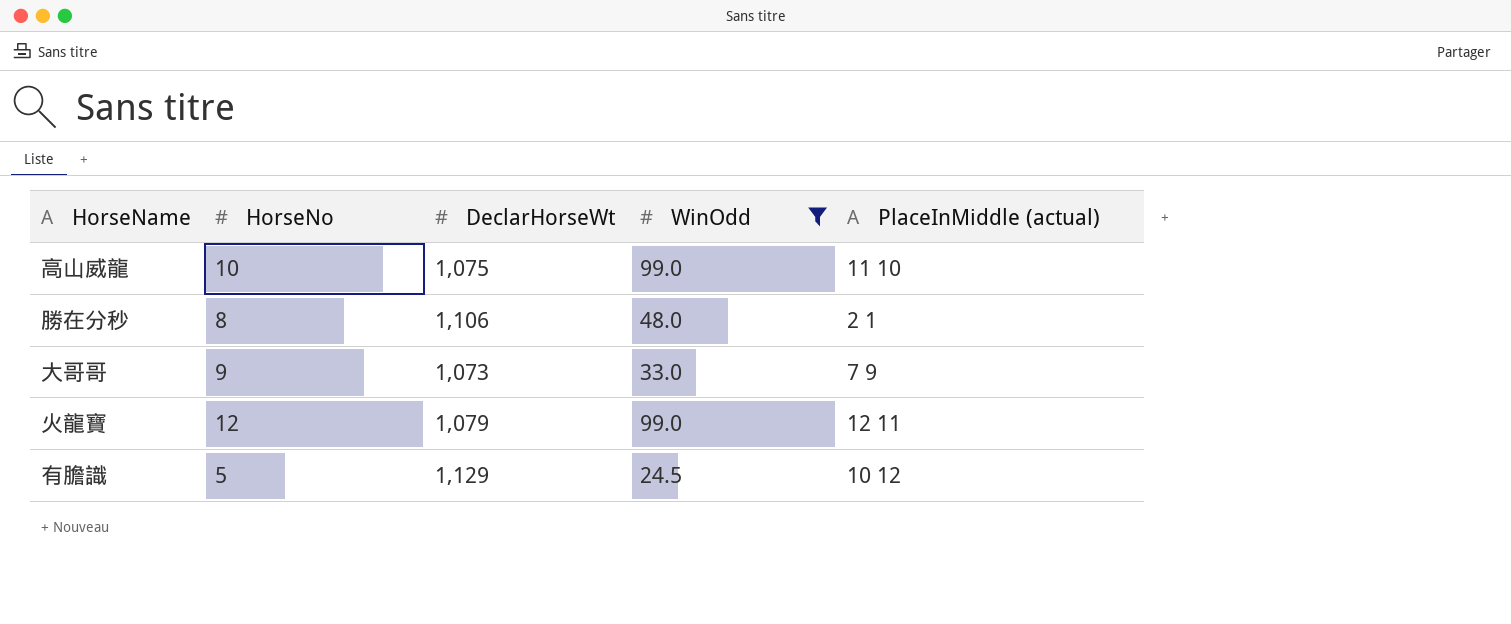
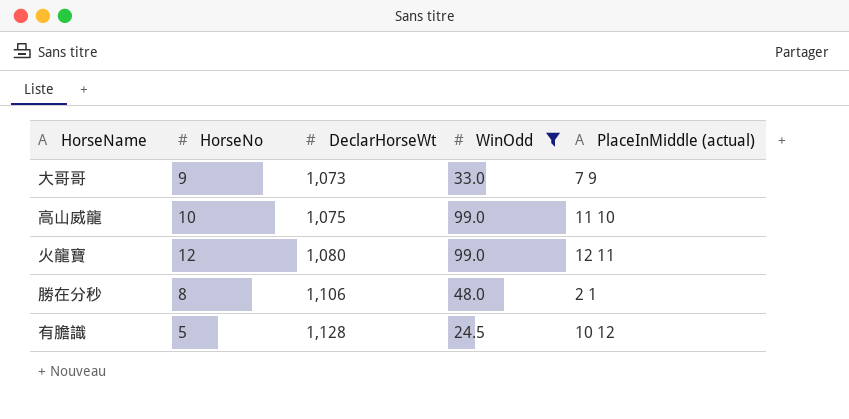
row order: none -> DeclarHorseWt ascending
火龍寶 | DeclarHorseWt: 1,079 -> 1,080
有膽識 | DeclarHorseWt: 1,129 -> 1,128

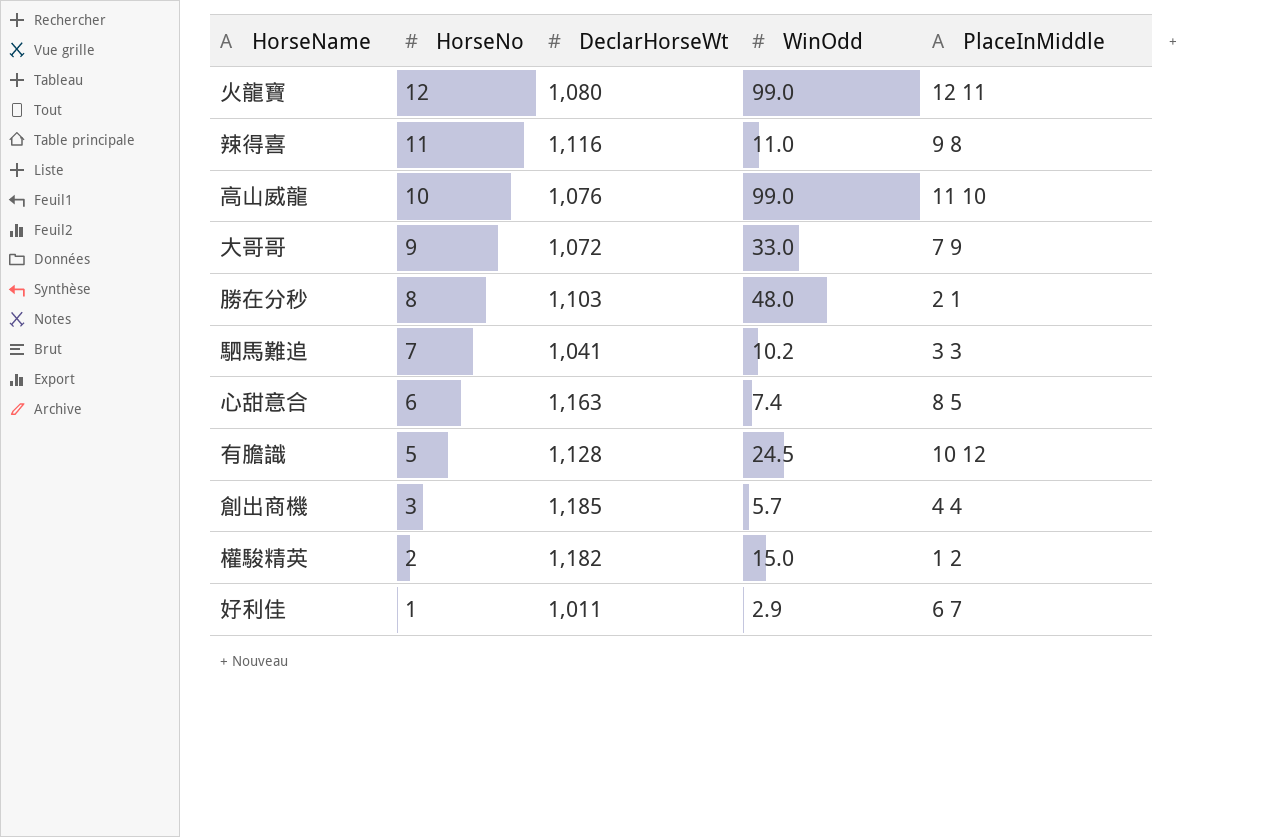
filter: WinOdd >= 24.5 -> none
row order: DeclarHorseWt ascending -> HorseNo descending
column name: PlaceInMiddle (actual) -> PlaceInMiddle
高山威龍 | DeclarHorseWt: 1,075 -> 1,076
大哥哥 | DeclarHorseWt: 1,073 -> 1,072
勝在分秒 | DeclarHorseWt: 1,106 -> 1,103

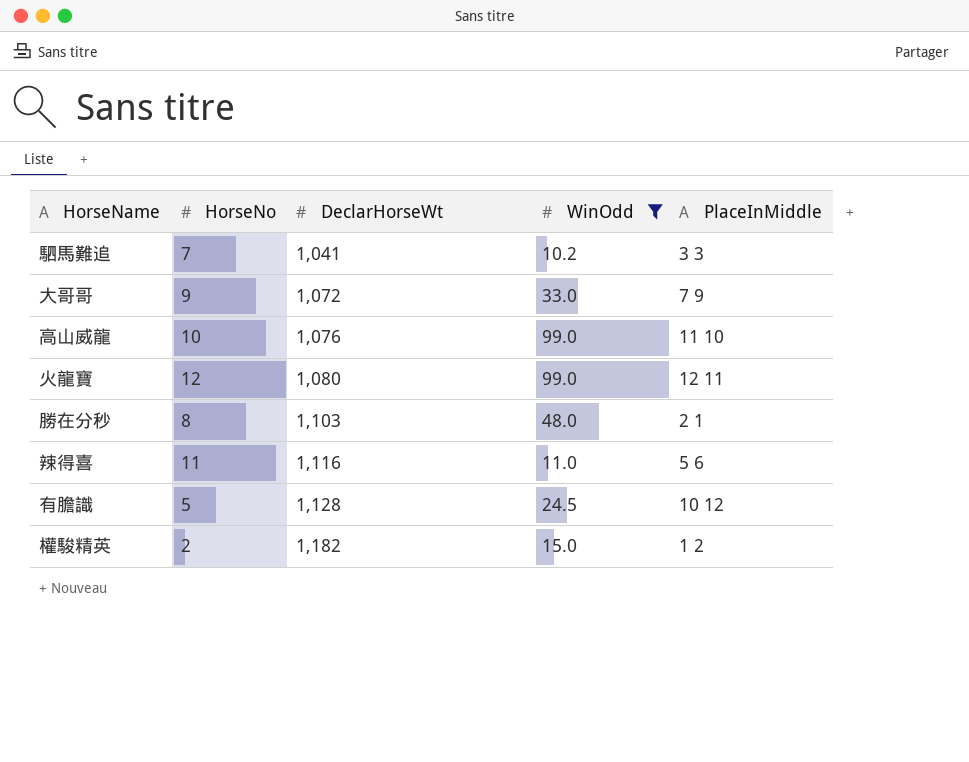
filter: none -> WinOdd >= 10.2
row order: HorseNo descending -> DeclarHorseWt ascending
辣得喜 | PlaceInMiddle: 9 8 -> 5 6

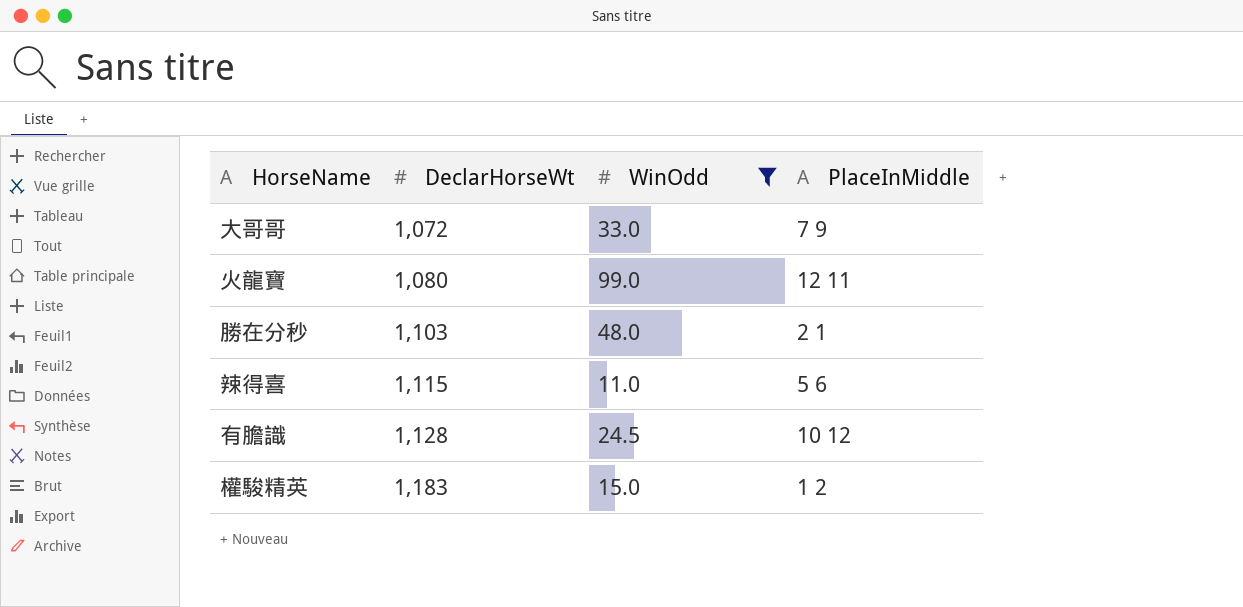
column HorseNo | position: 2 -> none
row 駟馬難追: 7 | 1,041 | 10.2 | 3 3 -> none
row 高山威龍: 10 | 1,076 | 99.0 | 11 10 -> none
辣得喜 | DeclarHorseWt: 1,116 -> 1,115
權駿精英 | DeclarHorseWt: 1,182 -> 1,183

